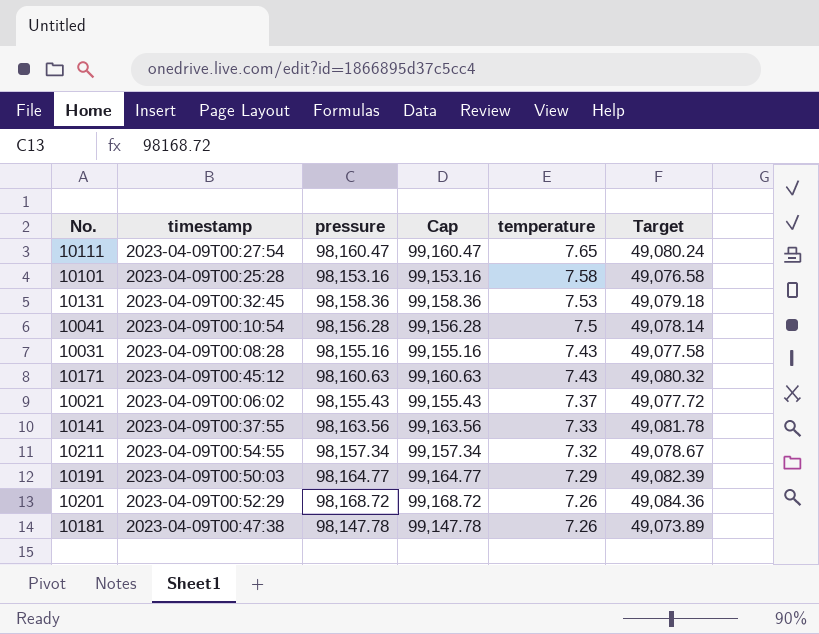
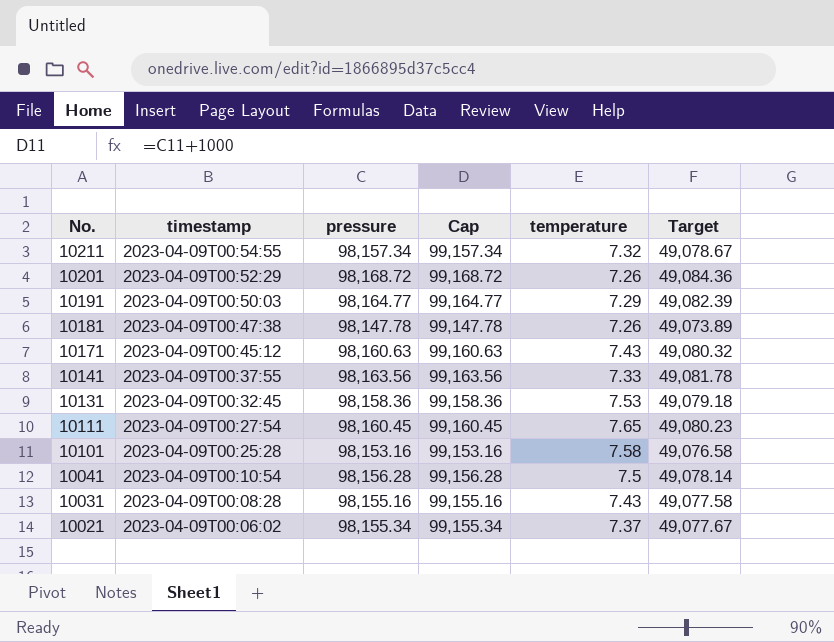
row order: temperature descending -> No. descending
10111 | pressure: 98,160.47 -> 98,160.45
10111 | Cap: 99,160.47 -> 99,160.45
10111 | Target: 49,080.24 -> 49,080.23
10021 | pressure: 98,155.43 -> 98,155.34
10021 | Cap: 99,155.43 -> 99,155.34
10021 | Target: 49,077.72 -> 49,077.67

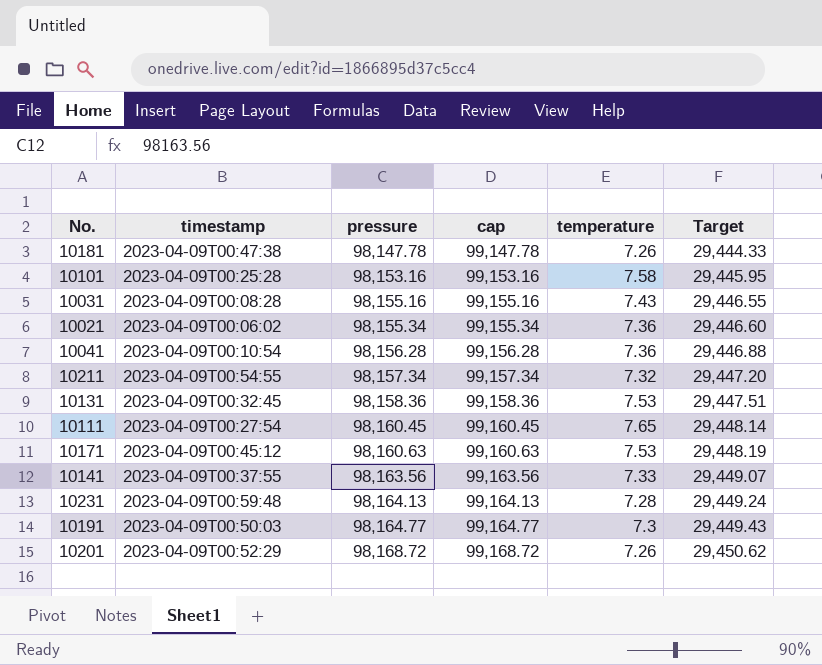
row order: No. descending -> pressure ascending
column name: Cap -> cap
column Target | formula: [pressure] * 0.5 -> [pressure] * 0.3
10021 | temperature: 7.37 -> 7.36
10041 | temperature: 7.5 -> 7.36
10171 | temperature: 7.43 -> 7.53
row 10231: none -> 2023-04-09T00:59:48 | 98,164.13 | 99,164.13 | 7.28 | 29,449.24
10191 | temperature: 7.29 -> 7.3

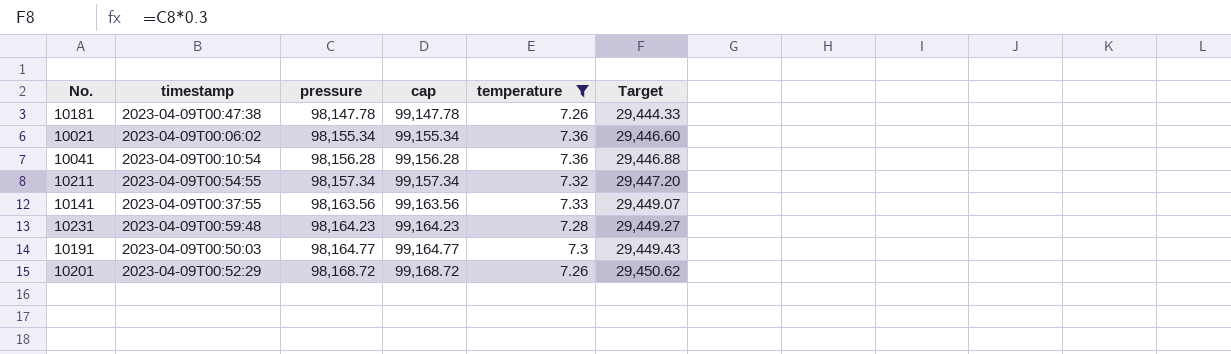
filter: none -> temperature <= 7.36
10231 | pressure: 98,164.13 -> 98,164.23
10231 | cap: 99,164.13 -> 99,164.23
10231 | Target: 29,449.24 -> 29,449.27

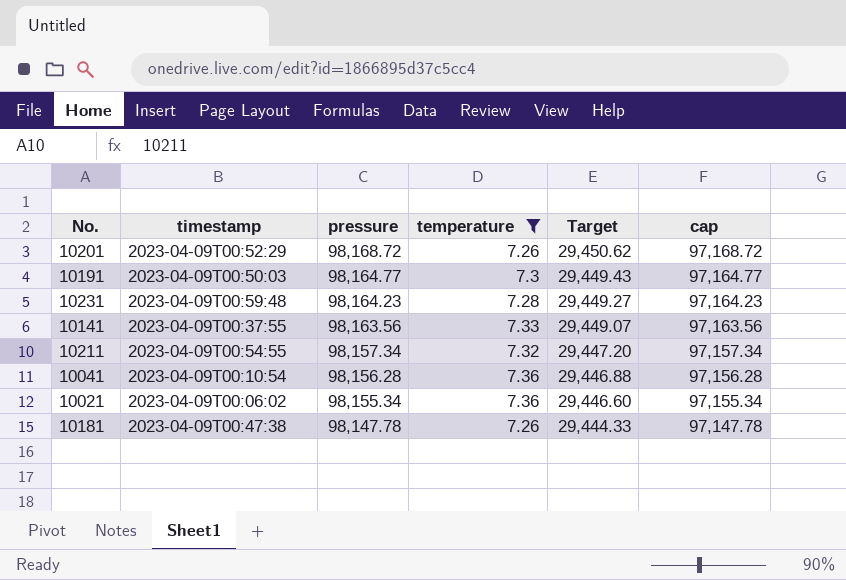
row order: pressure ascending -> pressure descending
column cap | formula: [pressure] + 1000 -> [pressure] - 1000
column cap | position: 4 -> 6

